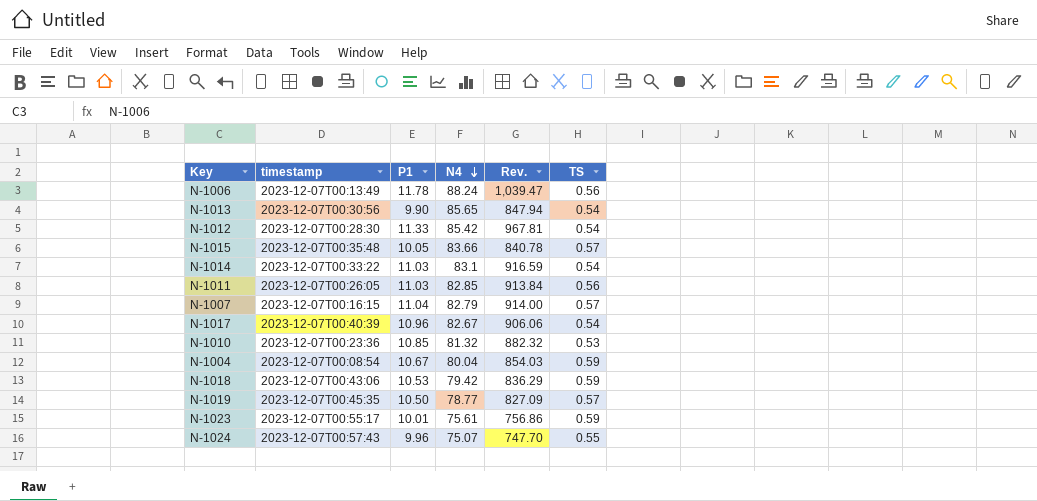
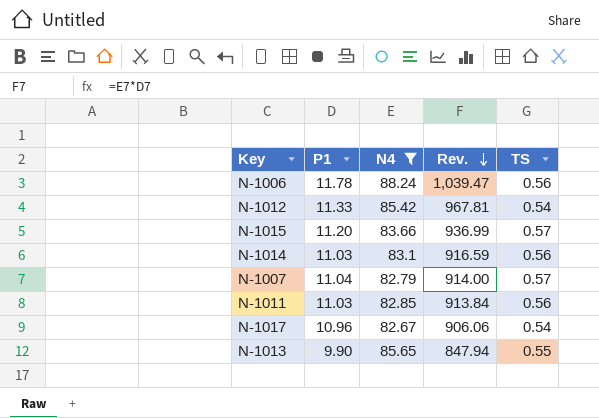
filter: none -> N4 >= 82.67
row order: N4 descending -> Rev. descending
column timestamp | position: 2 -> none
N-1015 | P1: 10.05 -> 11.20
N-1015 | Rev.: 840.78 -> 936.99
N-1014 | TS: 0.54 -> 0.56
N-1013 | TS: 0.54 -> 0.55

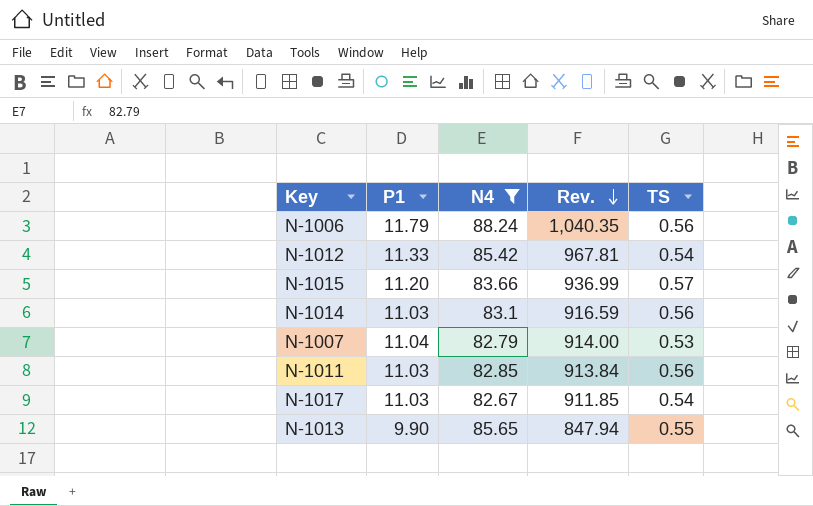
N-1006 | P1: 11.78 -> 11.79
N-1006 | Rev.: 1,039.47 -> 1,040.35
N-1007 | TS: 0.57 -> 0.53
N-1017 | P1: 10.96 -> 11.03
N-1017 | Rev.: 906.06 -> 911.85

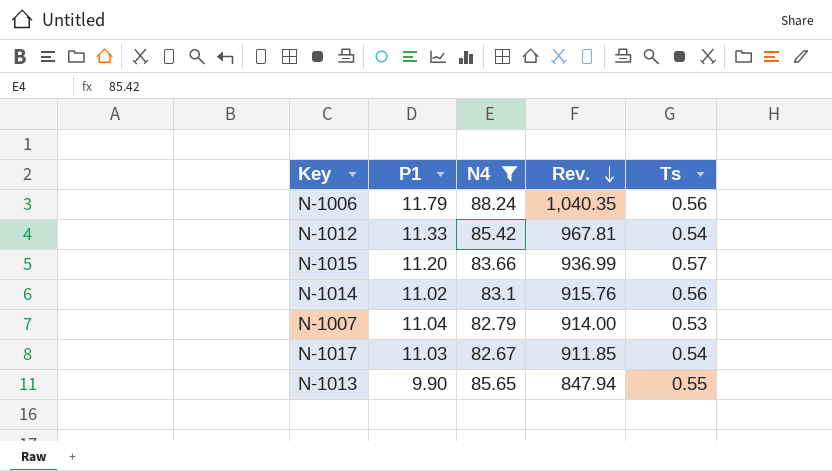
column name: TS -> Ts
row N-1011: 11.03 | 82.85 | 913.84 | 0.56 -> none
N-1014 | P1: 11.03 -> 11.02
N-1014 | Rev.: 916.59 -> 915.76

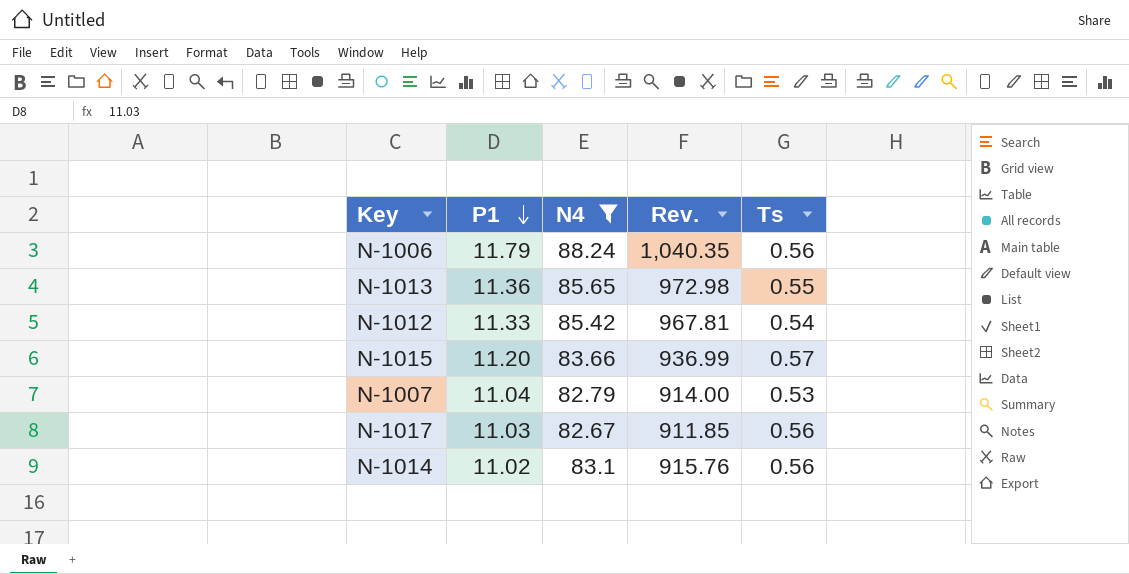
row order: Rev. descending -> P1 descending
N-1013 | P1: 9.90 -> 11.36
N-1013 | Rev.: 847.94 -> 972.98
N-1017 | Ts: 0.54 -> 0.56

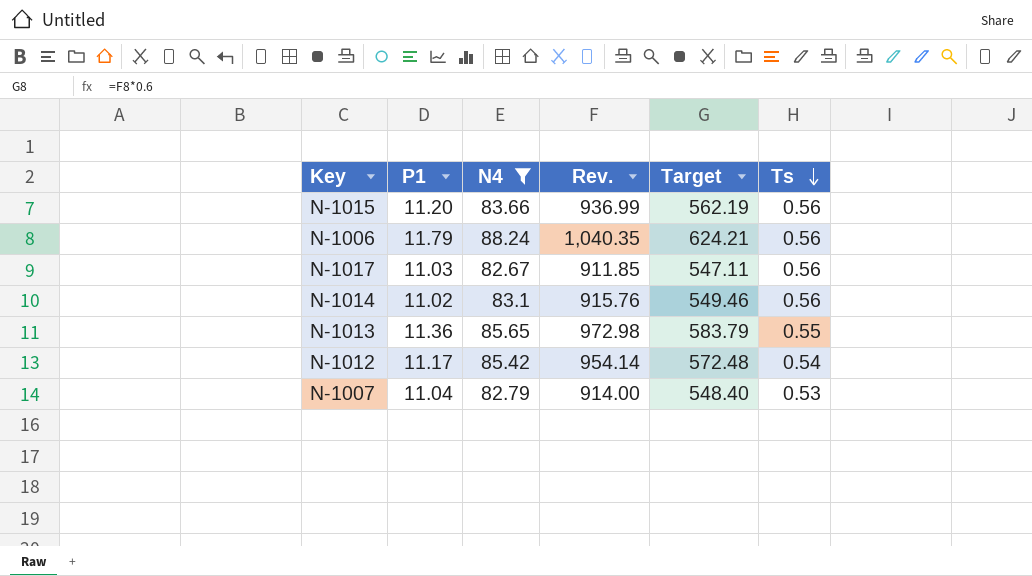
row order: P1 descending -> Ts descending
column Target | formula: none -> [Rev.] * 0.6
N-1015 | Ts: 0.57 -> 0.56
N-1012 | P1: 11.33 -> 11.17
N-1012 | Rev.: 967.81 -> 954.14

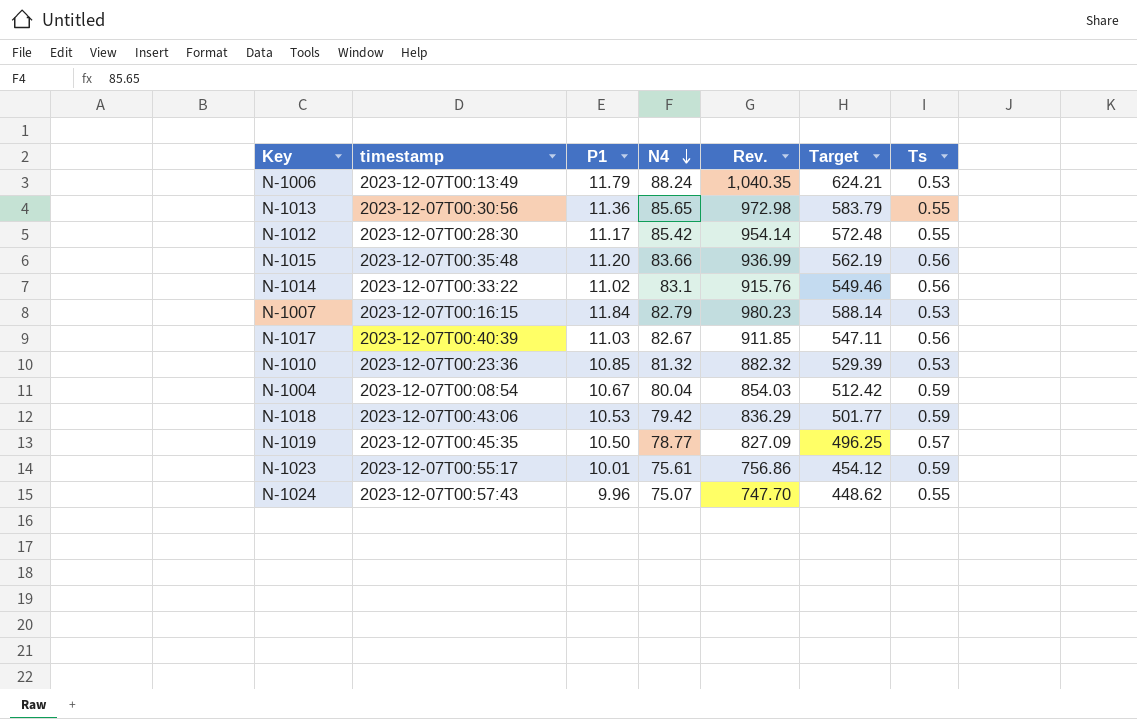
filter: N4 >= 82.67 -> none
row order: Ts descending -> N4 descending
column timestamp | position: none -> 2
N-1006 | Ts: 0.56 -> 0.53
N-1012 | Ts: 0.54 -> 0.55
N-1007 | P1: 11.04 -> 11.84
N-1007 | Rev.: 914.00 -> 980.23
N-1007 | Target: 548.40 -> 588.14

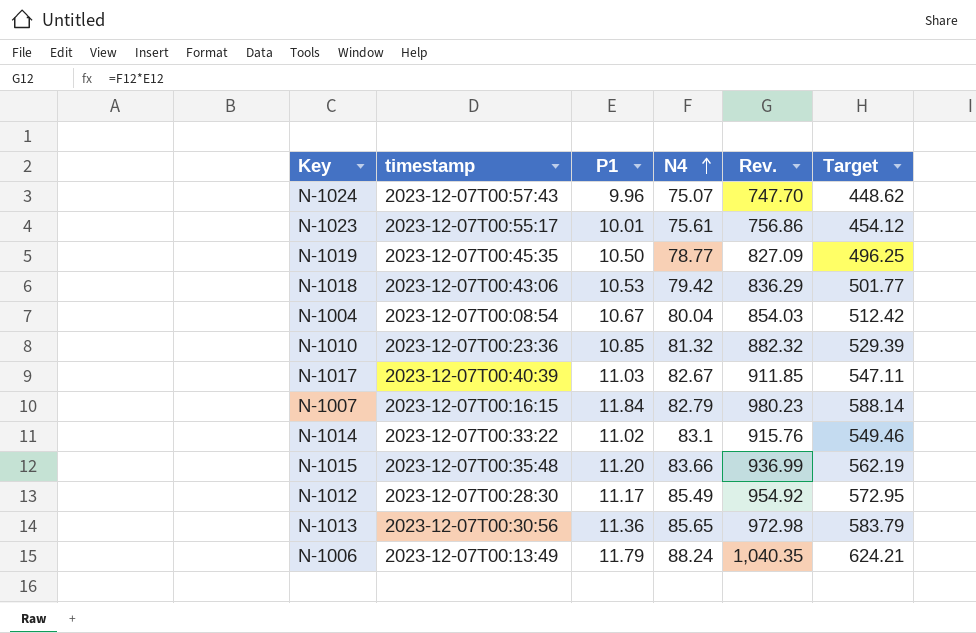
row order: N4 descending -> N4 ascending
column Ts | position: 7 -> none
N-1012 | N4: 85.42 -> 85.49
N-1012 | Rev.: 954.14 -> 954.92
N-1012 | Target: 572.48 -> 572.95

